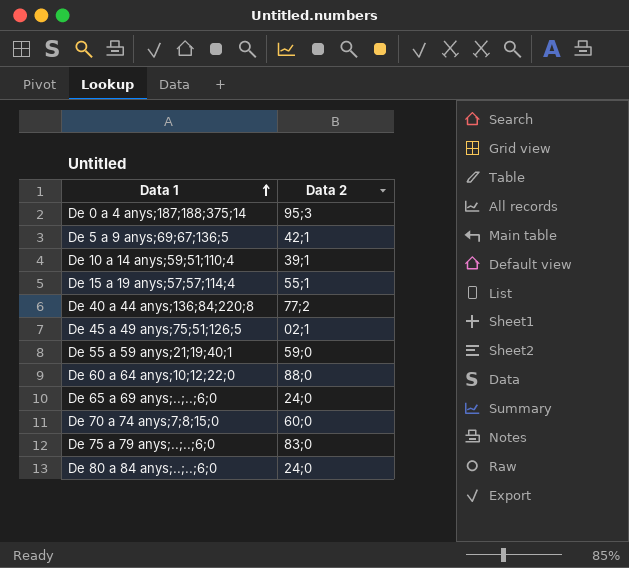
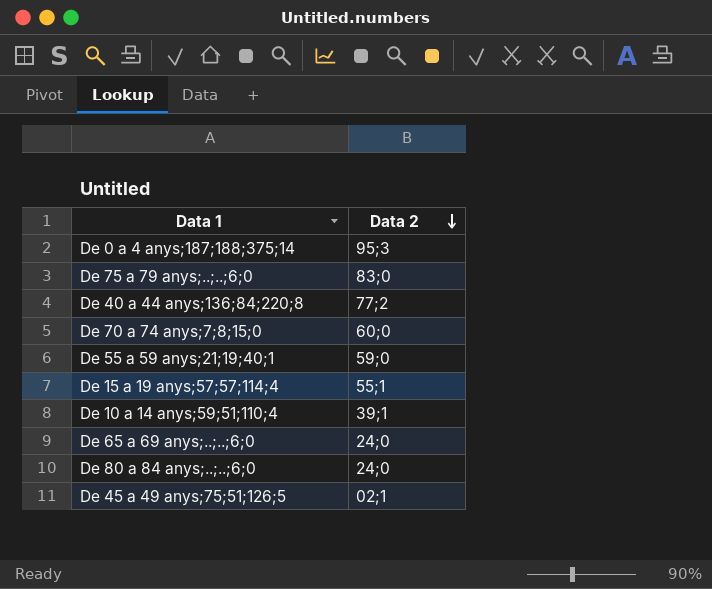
row order: Data 1 ascending -> Data 2 descending
row De 5 a 9 anys;69;67;136;5: 42;1 -> none
row De 60 a 64 anys;10;12;22;0: 88;0 -> none

